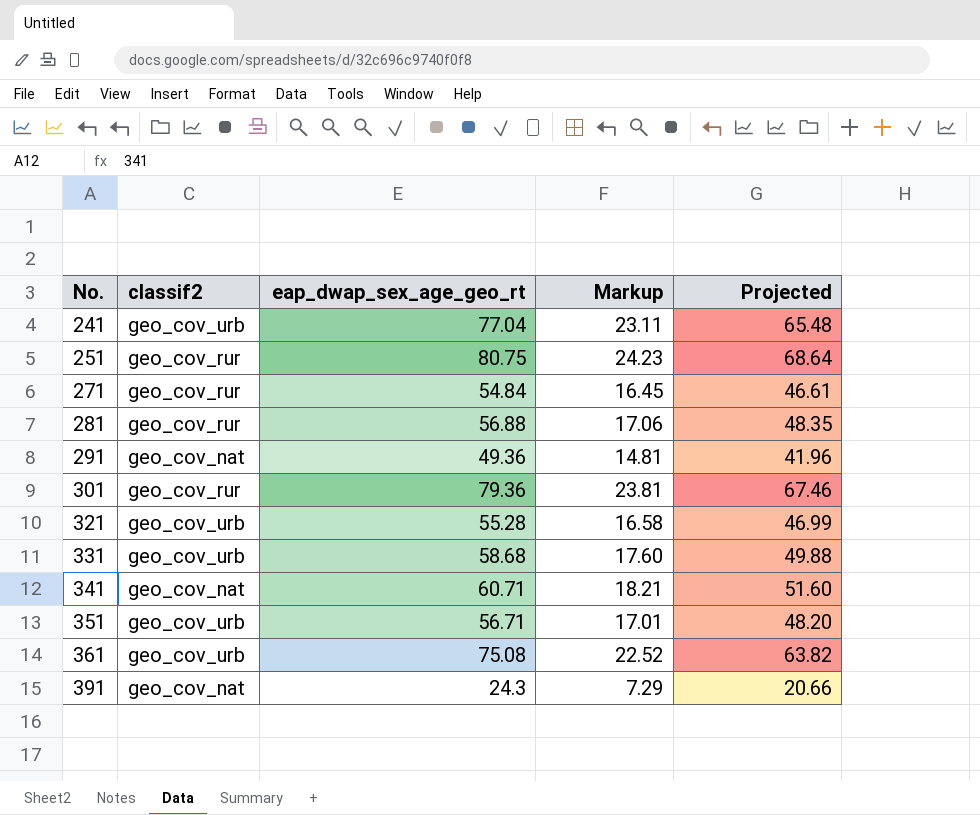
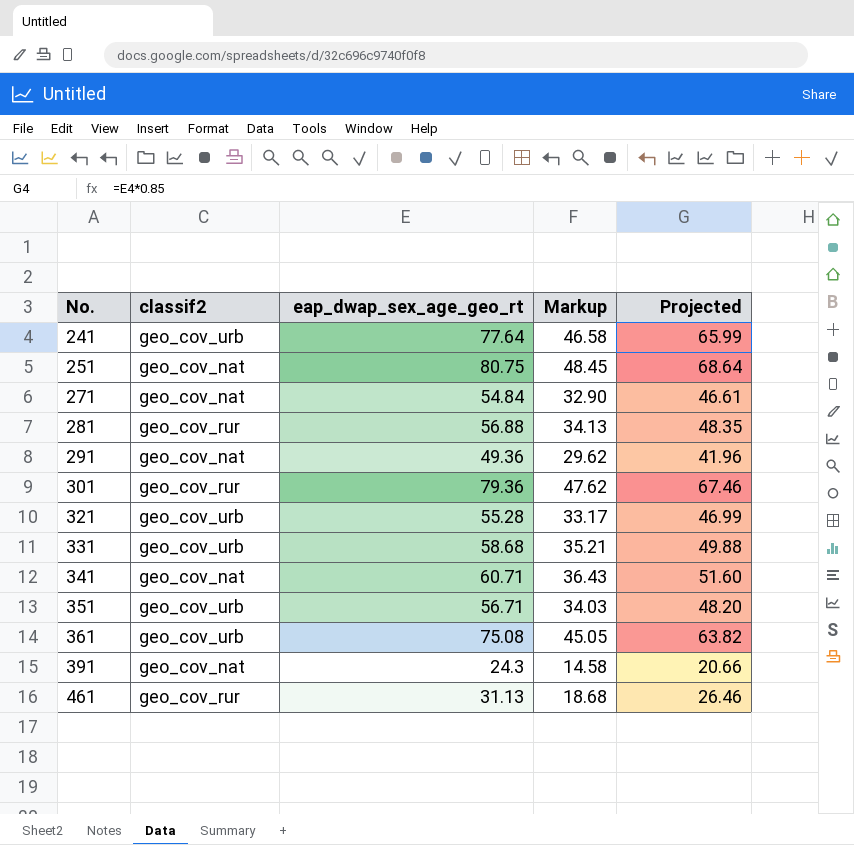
column Markup | formula: [eap_dwap_sex_age_geo_rt] * 0.3 -> [eap_dwap_sex_age_geo_rt] * 0.6
241 | eap_dwap_sex_age_geo_rt: 77.04 -> 77.64
241 | Projected: 65.48 -> 65.99
251 | classif2: geo_cov_rur -> geo_cov_nat
271 | classif2: geo_cov_rur -> geo_cov_nat
row 461: none -> geo_cov_rur | 31.13 | 18.68 | 26.46

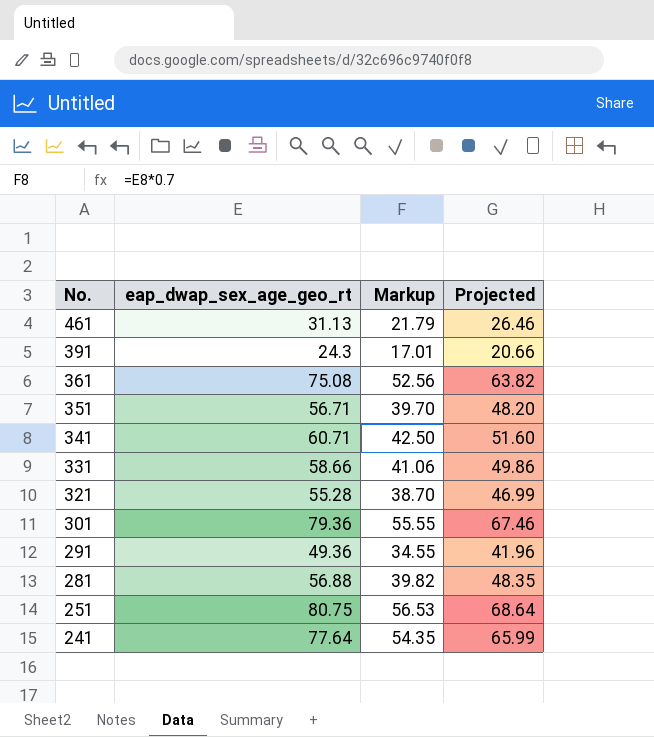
row order: No. ascending -> No. descending
column classif2 | position: 2 -> none
column Markup | formula: [eap_dwap_sex_age_geo_rt] * 0.6 -> [eap_dwap_sex_age_geo_rt] * 0.7
row 271: geo_cov_nat | 54.84 | 32.90 | 46.61 -> none
331 | eap_dwap_sex_age_geo_rt: 58.68 -> 58.66
331 | Projected: 49.88 -> 49.86

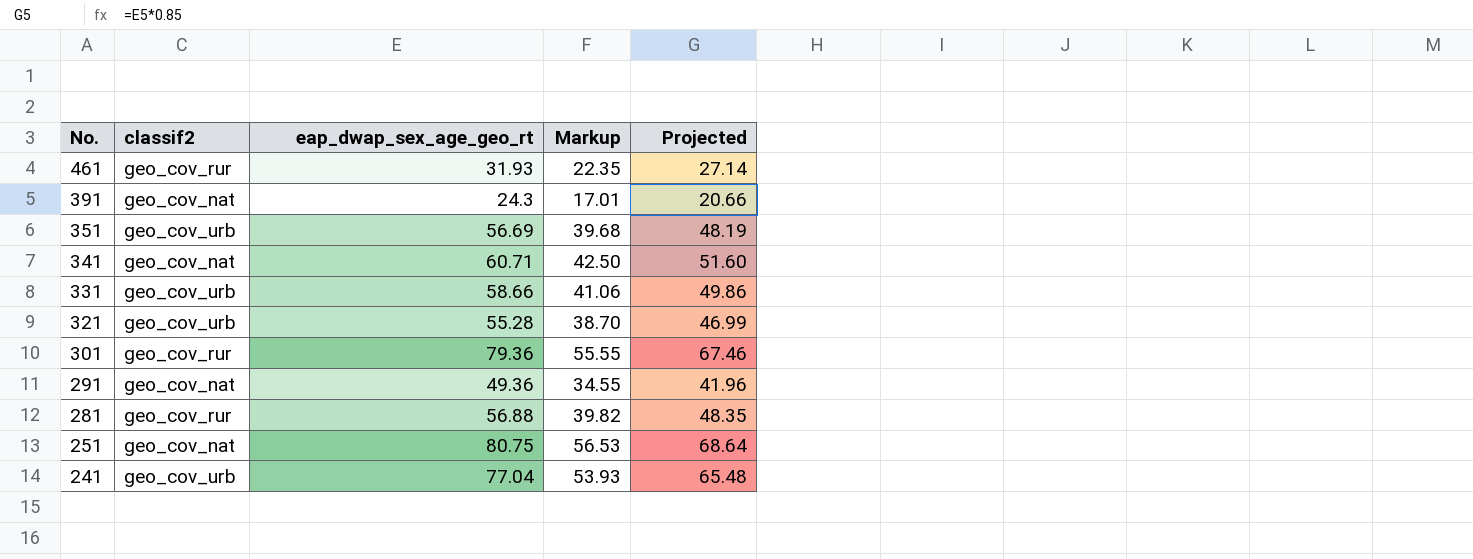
column classif2 | position: none -> 2
row 361: 75.08 | 52.56 | 63.82 -> none
461 | eap_dwap_sex_age_geo_rt: 31.13 -> 31.93
461 | Markup: 21.79 -> 22.35
461 | Projected: 26.46 -> 27.14
351 | eap_dwap_sex_age_geo_rt: 56.71 -> 56.69
351 | Markup: 39.70 -> 39.68
351 | Projected: 48.20 -> 48.19
241 | eap_dwap_sex_age_geo_rt: 77.64 -> 77.04
241 | Markup: 54.35 -> 53.93
241 | Projected: 65.99 -> 65.48

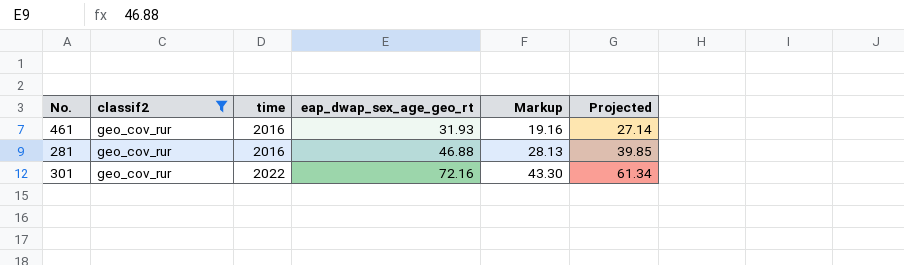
filter: none -> classif2 = geo_cov_rur
row order: No. descending -> time ascending
column time | position: none -> 3
column Markup | formula: [eap_dwap_sex_age_geo_rt] * 0.7 -> [eap_dwap_sex_age_geo_rt] * 0.6
281 | eap_dwap_sex_age_geo_rt: 56.88 -> 46.88
281 | Projected: 48.35 -> 39.85
301 | eap_dwap_sex_age_geo_rt: 79.36 -> 72.16
301 | Projected: 67.46 -> 61.34

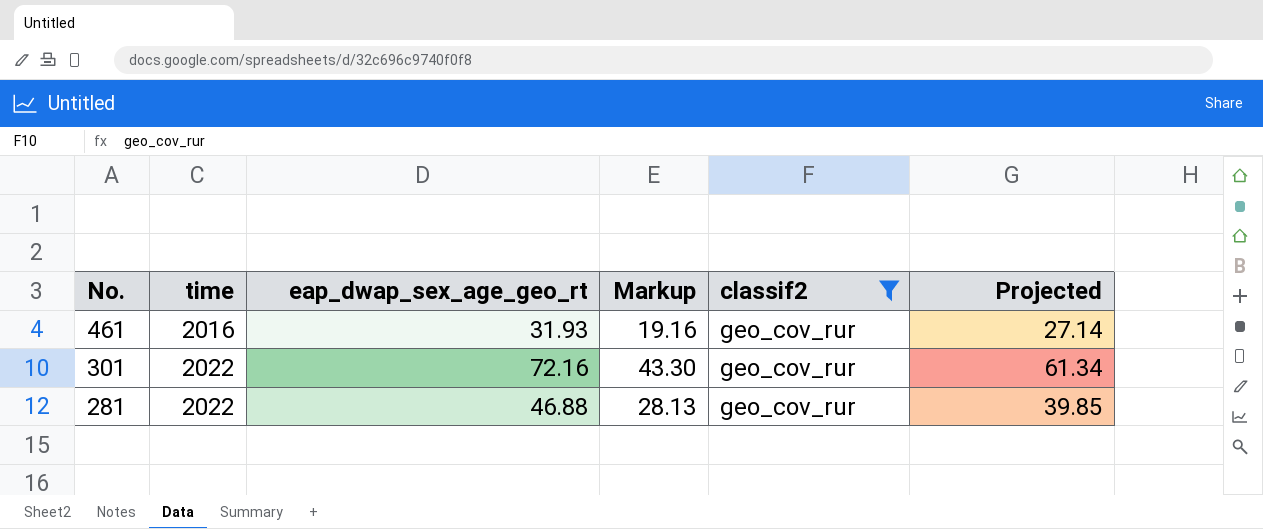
row order: time ascending -> No. descending
column classif2 | position: 2 -> 5
281 | time: 2016 -> 2022

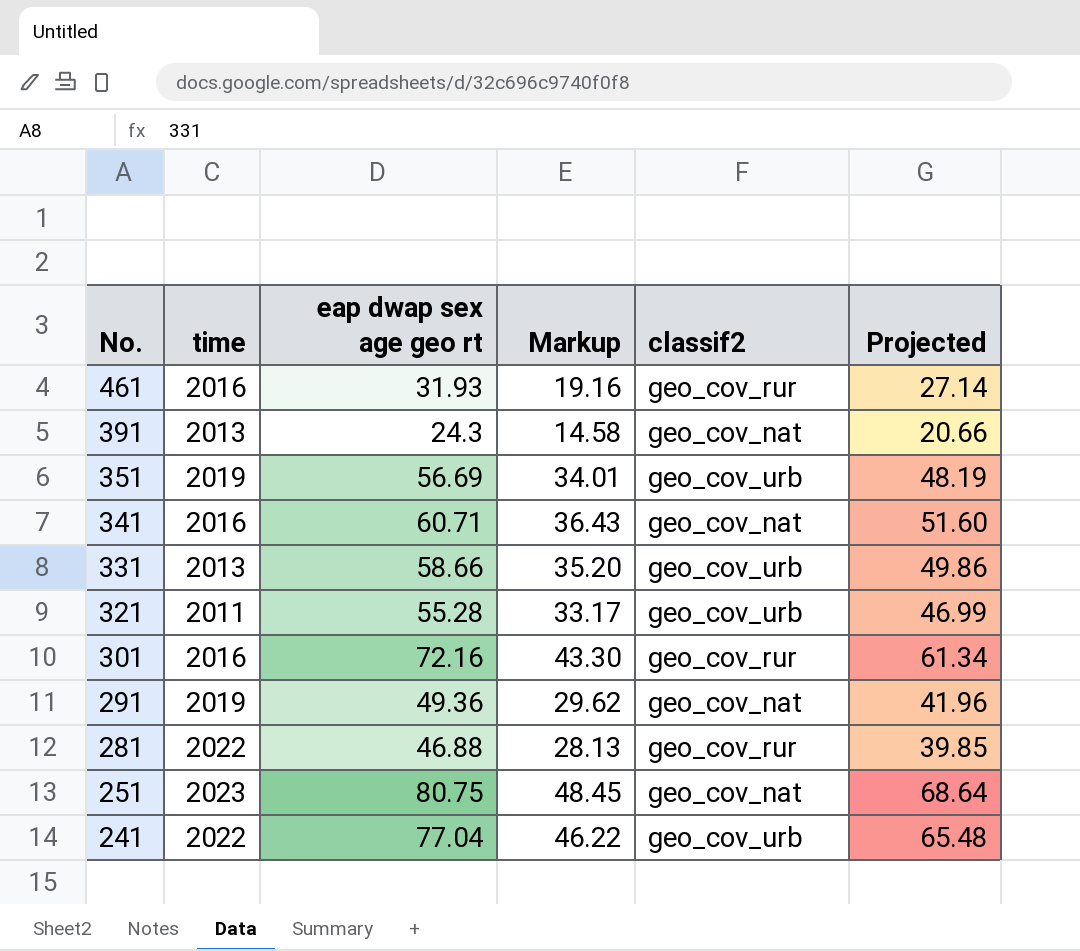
filter: classif2 = geo_cov_rur -> none
column name: eap_dwap_sex_age_geo_rt -> eap dwap sex age geo rt
301 | time: 2022 -> 2016

